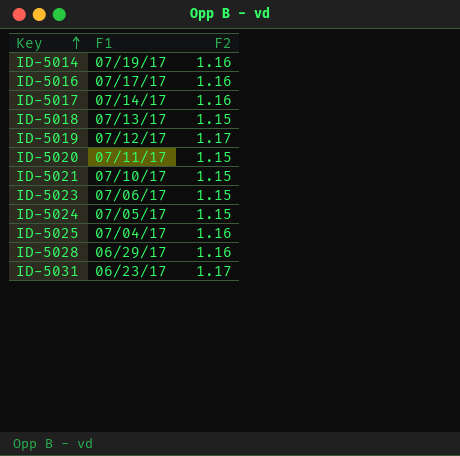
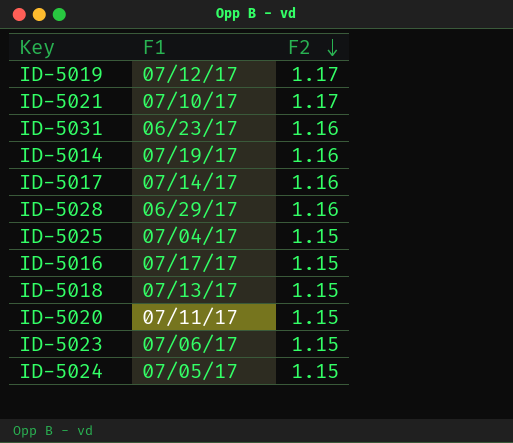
row order: Key ascending -> F2 descending
ID-5021 | F2: 1.15 -> 1.17
ID-5031 | F2: 1.17 -> 1.16
ID-5025 | F2: 1.16 -> 1.15
ID-5016 | F2: 1.16 -> 1.15

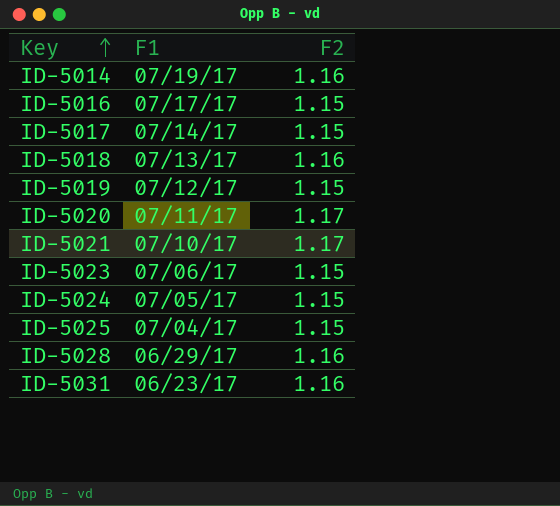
row order: F2 descending -> Key ascending
ID-5017 | F2: 1.16 -> 1.15
ID-5018 | F2: 1.15 -> 1.16
ID-5019 | F2: 1.17 -> 1.15
ID-5020 | F2: 1.15 -> 1.17

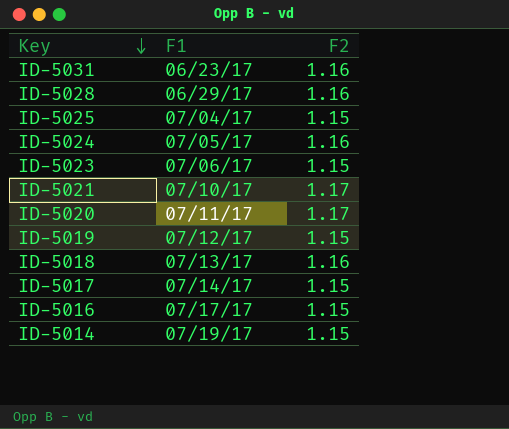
row order: Key ascending -> Key descending
ID-5024 | F2: 1.15 -> 1.16
ID-5014 | F2: 1.16 -> 1.15

